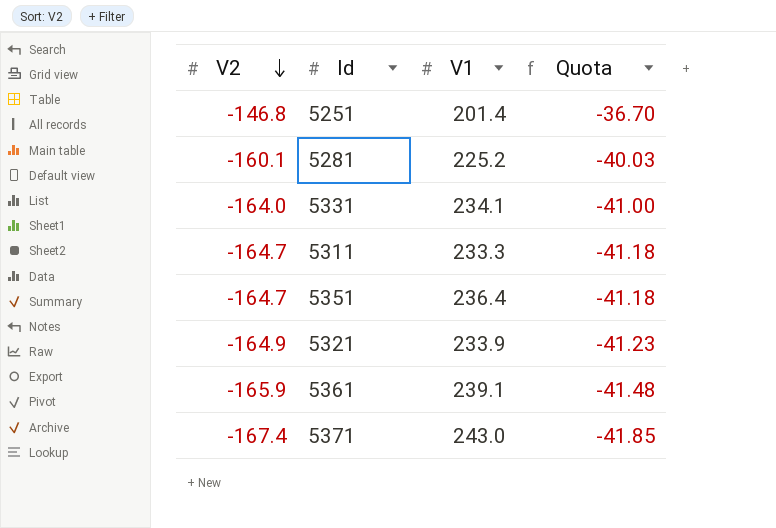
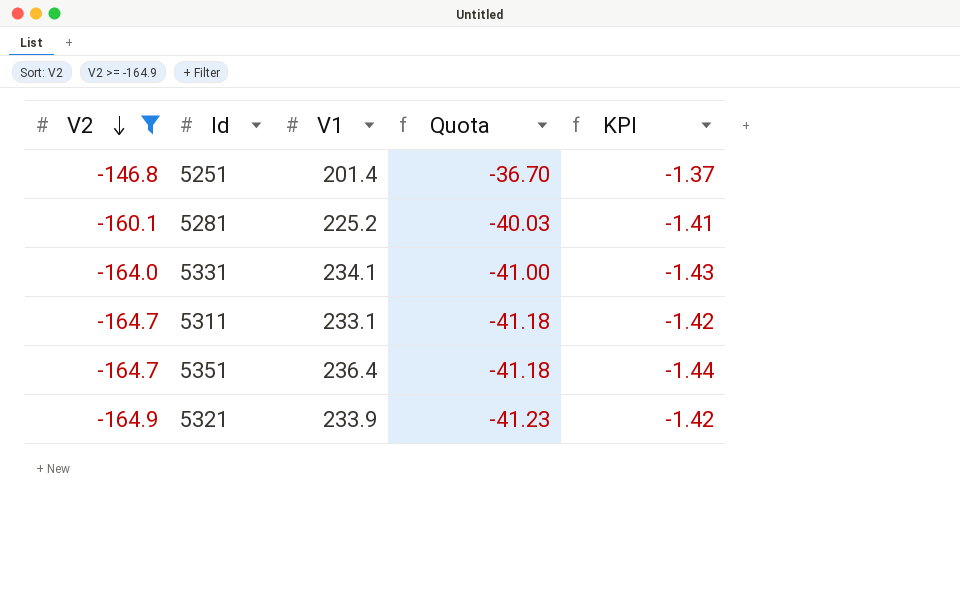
filter: none -> V2 >= -164.9
column KPI | formula: none -> [V1] / [V2]
5311 | V1: 233.3 -> 233.1

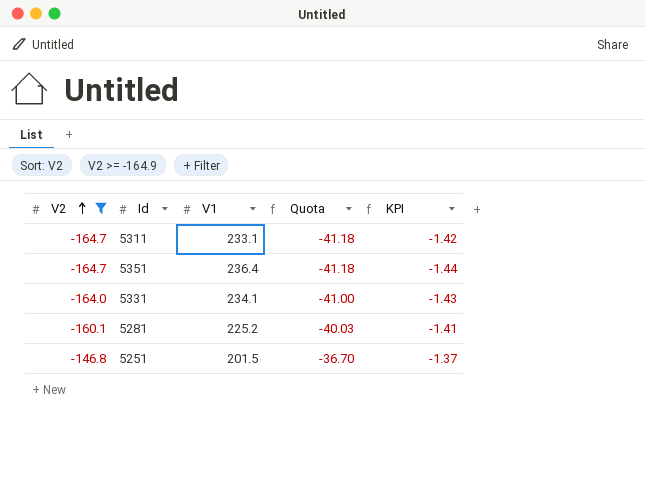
row order: V2 descending -> V2 ascending
row 5321: -164.9 | 233.9 | -41.23 | -1.42 -> none
5251 | V1: 201.4 -> 201.5

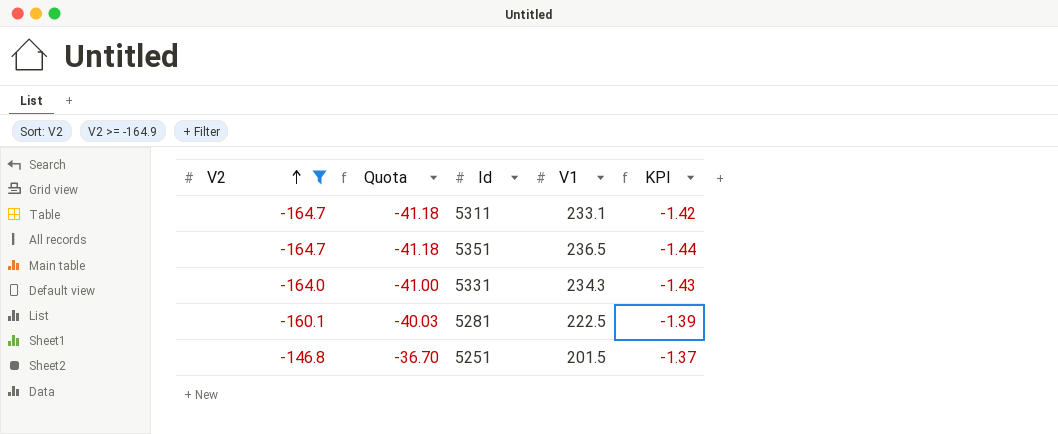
column Quota | position: 4 -> 2
5351 | V1: 236.4 -> 236.5
5331 | V1: 234.1 -> 234.3
5281 | V1: 225.2 -> 222.5
5281 | KPI: -1.41 -> -1.39

